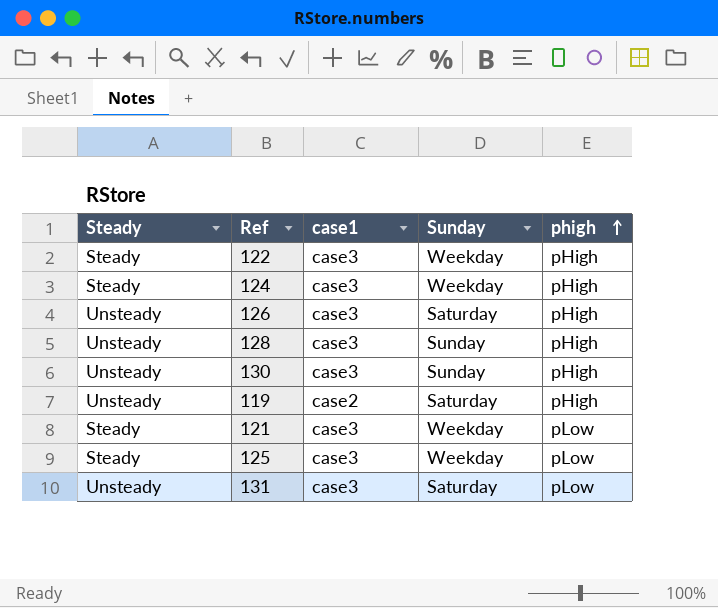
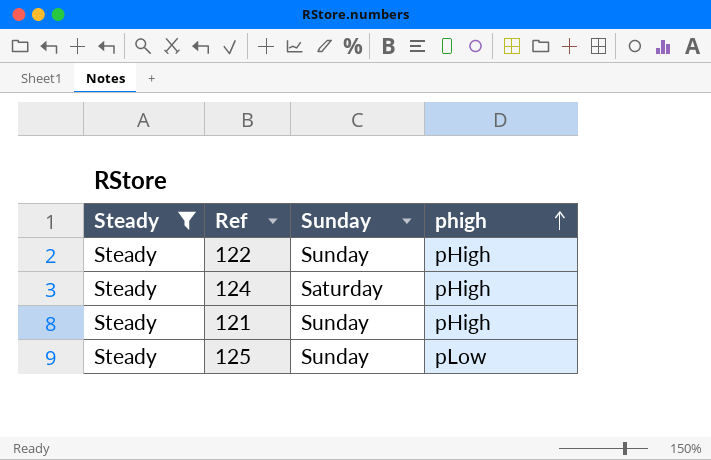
filter: none -> Steady = Steady
column case1 | position: 3 -> none
122 | Sunday: Weekday -> Sunday
124 | Sunday: Weekday -> Saturday
121 | Sunday: Weekday -> Sunday
121 | phigh: pLow -> pHigh
125 | Sunday: Weekday -> Sunday

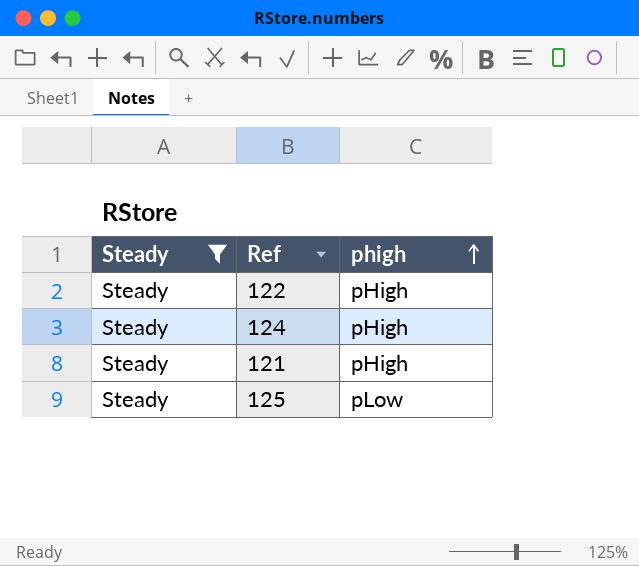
column Sunday | position: 3 -> none

